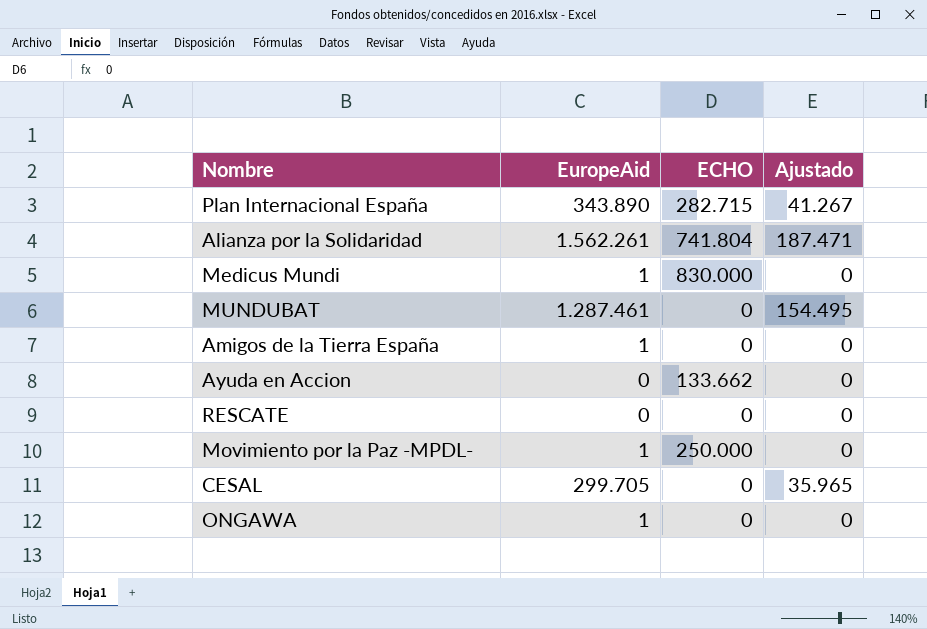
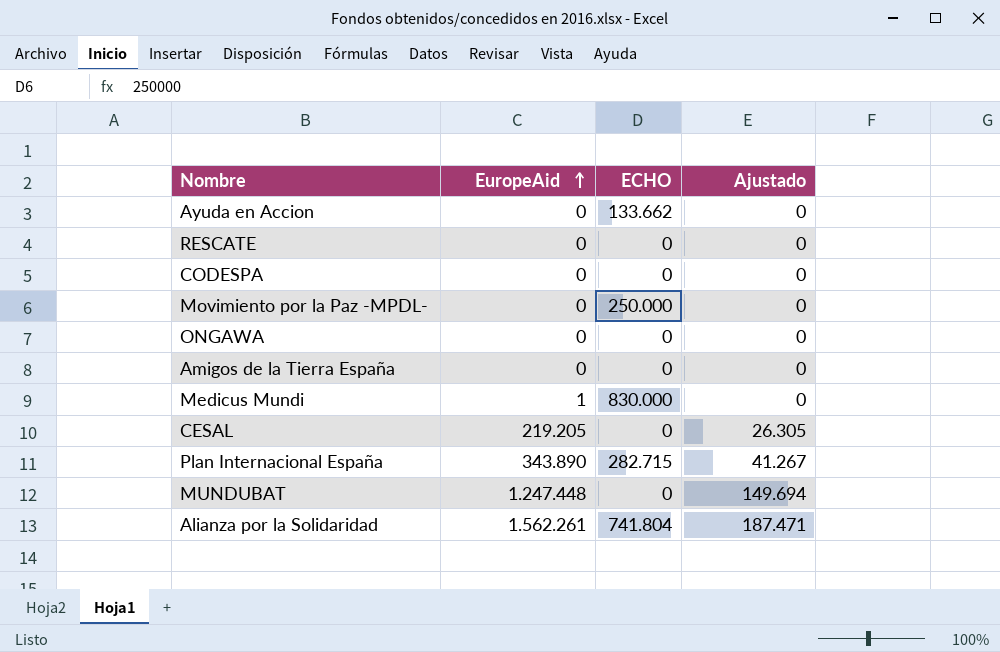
row order: none -> EuropeAid ascending
row CODESPA: none -> 0 | 0 | 0
Movimiento por la Paz -MPDL- | EuropeAid: 1 -> 0
ONGAWA | EuropeAid: 1 -> 0
Amigos de la Tierra España | EuropeAid: 1 -> 0
CESAL | EuropeAid: 299.705 -> 219.205
CESAL | Ajustado: 35.965 -> 26.305
MUNDUBAT | EuropeAid: 1.287.461 -> 1.247.448
MUNDUBAT | Ajustado: 154.495 -> 149.694

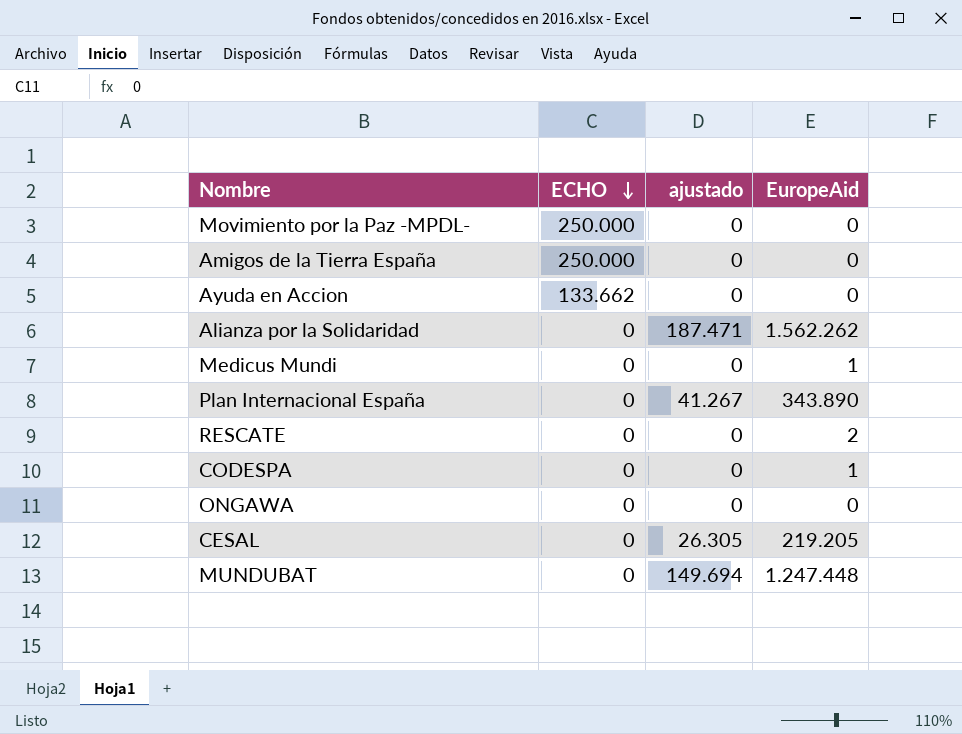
row order: EuropeAid ascending -> ECHO descending
column name: Ajustado -> ajustado
column EuropeAid | position: 2 -> 4
Amigos de la Tierra España | ECHO: 0 -> 250.000
Alianza por la Solidaridad | ECHO: 741.804 -> 0
Alianza por la Solidaridad | EuropeAid: 1.562.261 -> 1.562.262
Medicus Mundi | ECHO: 830.000 -> 0
Plan Internacional España | ECHO: 282.715 -> 0
RESCATE | EuropeAid: 0 -> 2
CODESPA | EuropeAid: 0 -> 1

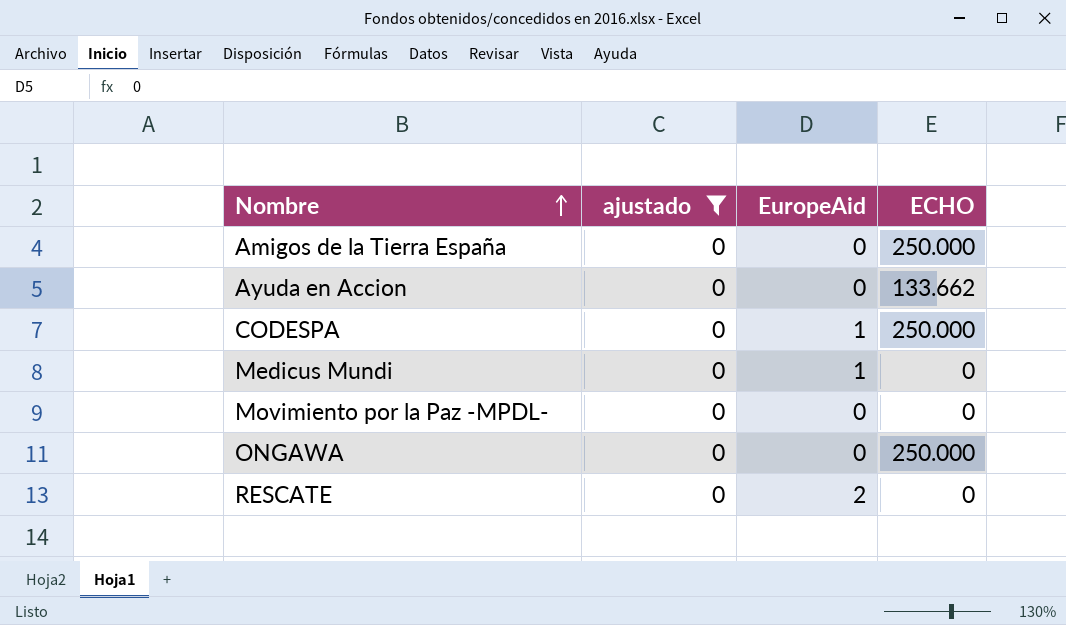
filter: none -> ajustado = 0
row order: ECHO descending -> Nombre ascending
column ECHO | position: 2 -> 4
CODESPA | ECHO: 0 -> 250.000
Movimiento por la Paz -MPDL- | ECHO: 250.000 -> 0
ONGAWA | ECHO: 0 -> 250.000

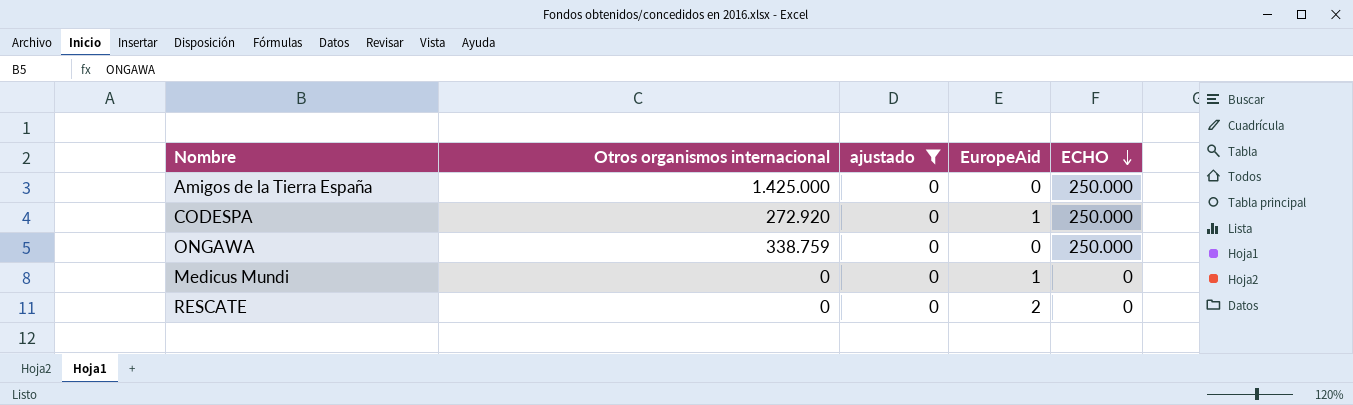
row order: Nombre ascending -> ECHO descending
column Otros organismos internacional | position: none -> 2
row Ayuda en Accion: 0 | 0 | 133.662 -> none
row Movimiento por la Paz -MPDL-: 0 | 0 | 0 -> none

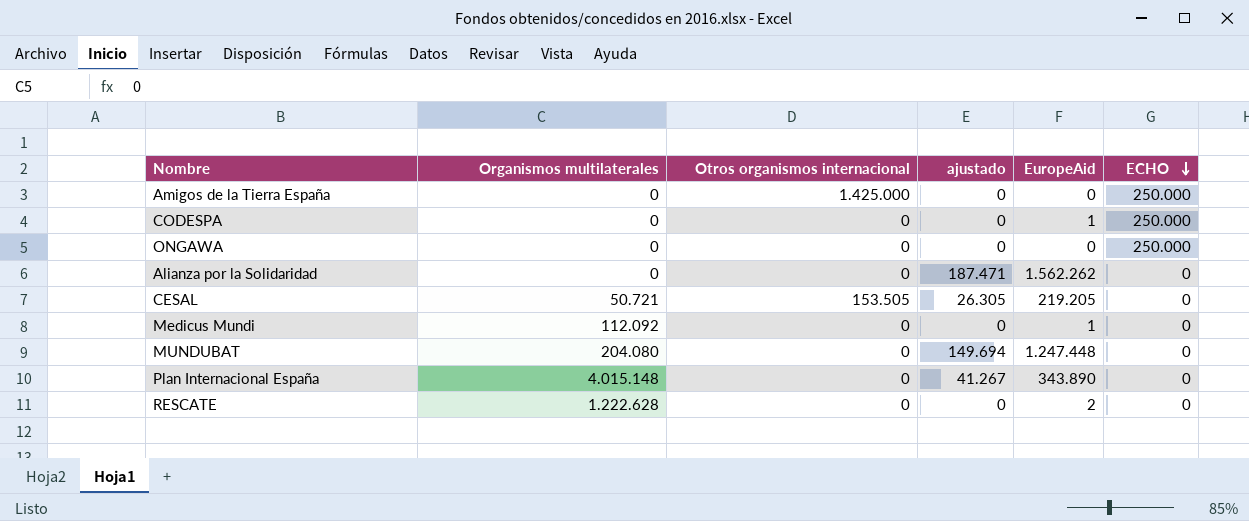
filter: ajustado = 0 -> none
column Organismos multilaterales | position: none -> 2
CODESPA | Otros organismos internacional: 272.920 -> 0
ONGAWA | Otros organismos internacional: 338.759 -> 0

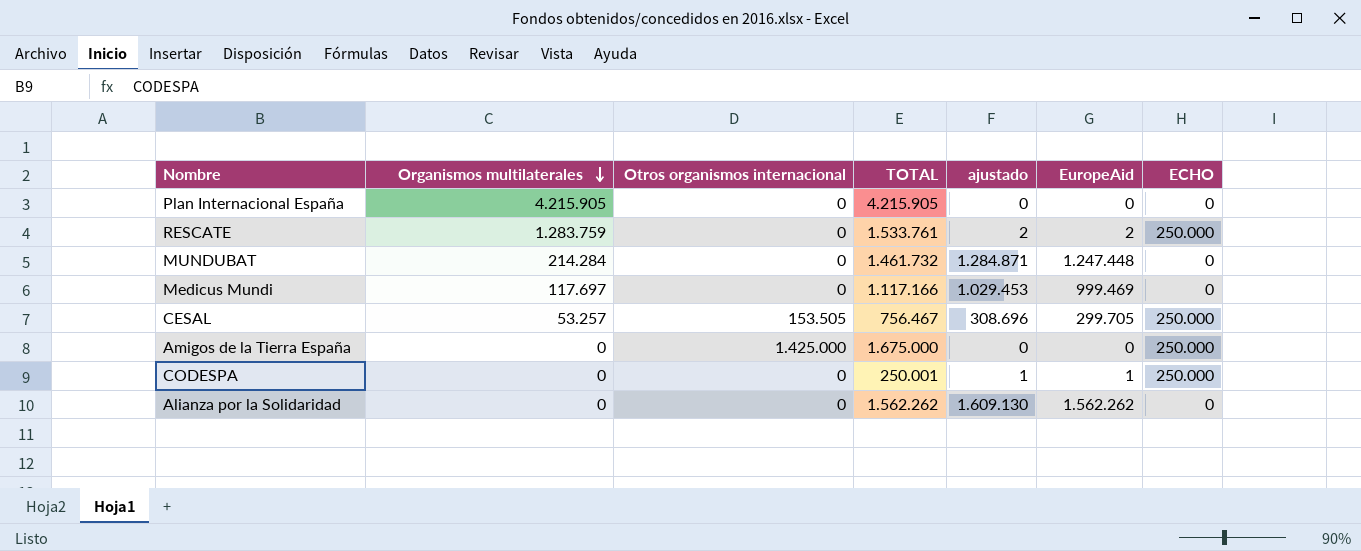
row order: ECHO descending -> Organismos multilaterales descending
column TOTAL | formula: none -> [Organismos multilaterales] + [Otros organismos internacional] + [EuropeAid] + [ECHO]
column ajustado | formula: [EuropeAid] * 0,12 -> [EuropeAid] * 1,03
row ONGAWA: 0 | 0 | 0 | 0 | 250.000 -> none
Plan Internacional España | Organismos multilaterales: 4.015.148 -> 4.215.905
Plan Internacional España | EuropeAid: 343.890 -> 0
RESCATE | Organismos multilaterales: 1.222.628 -> 1.283.759
RESCATE | ECHO: 0 -> 250.000
MUNDUBAT | Organismos multilaterales: 204.080 -> 214.284
Medicus Mundi | Organismos multilaterales: 112.092 -> 117.697
Medicus Mundi | EuropeAid: 1 -> 999.469
CESAL | Organismos multilaterales: 50.721 -> 53.257
CESAL | EuropeAid: 219.205 -> 299.705
CESAL | ECHO: 0 -> 250.000

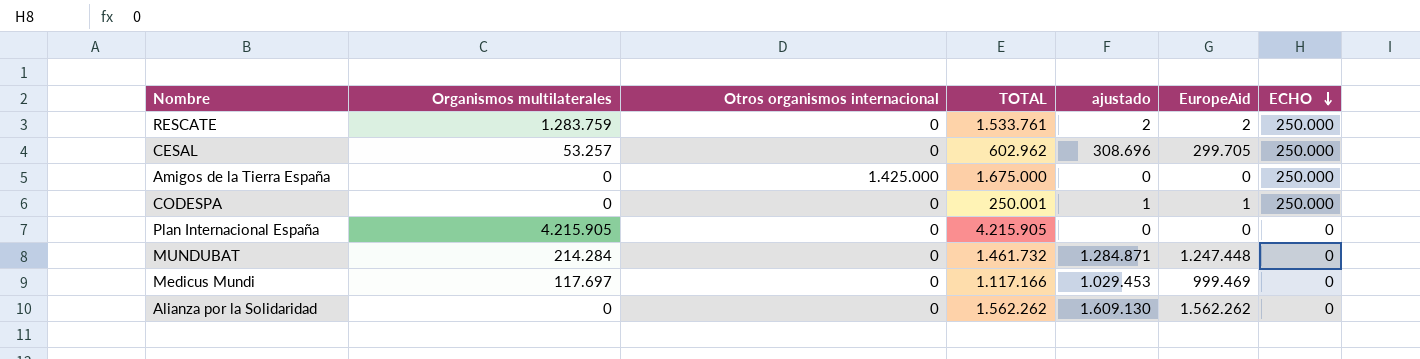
row order: Organismos multilaterales descending -> ECHO descending
CESAL | Otros organismos internacional: 153.505 -> 0
CESAL | TOTAL: 756.467 -> 602.962

